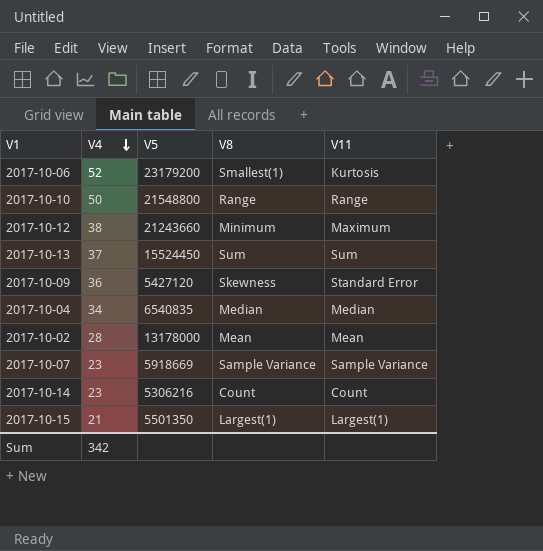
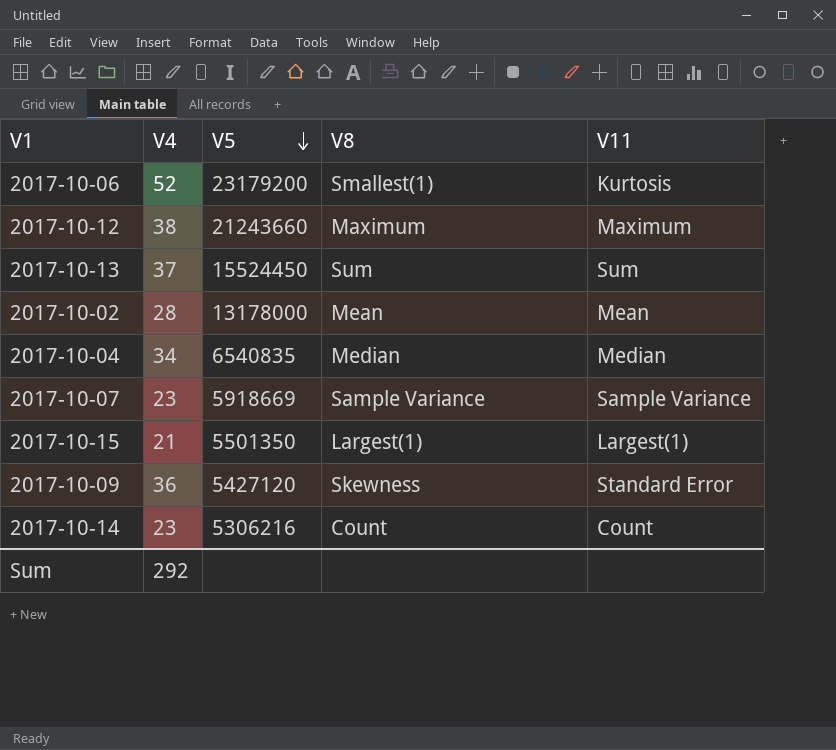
row order: V4 descending -> V5 descending
row 2017-10-10: 50 | 21548800 | Range | Range -> none
2017-10-12 | V8: Minimum -> Maximum
Sum | V4: 342 -> 292

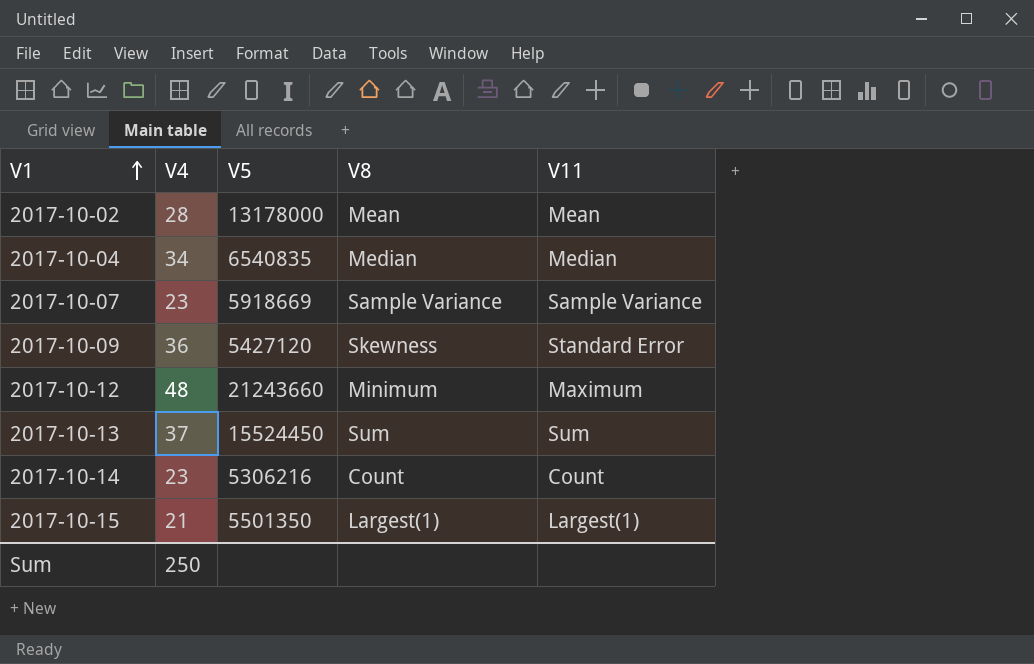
row order: V5 descending -> V1 ascending
row 2017-10-06: 52 | 23179200 | Smallest(1) | Kurtosis -> none
2017-10-12 | V4: 38 -> 48
2017-10-12 | V8: Maximum -> Minimum
Sum | V4: 292 -> 250

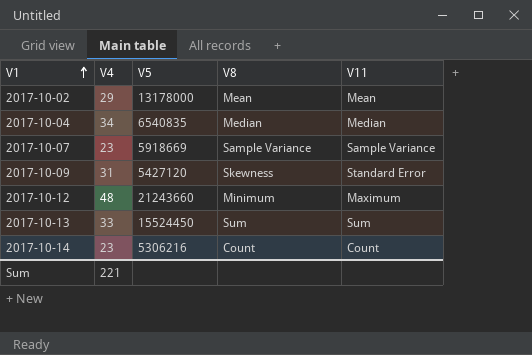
row 2017-10-15: 21 | 5501350 | Largest(1) | Largest(1) -> none
2017-10-02 | V4: 28 -> 29
2017-10-09 | V4: 36 -> 31
2017-10-13 | V4: 37 -> 33
Sum | V4: 250 -> 221

